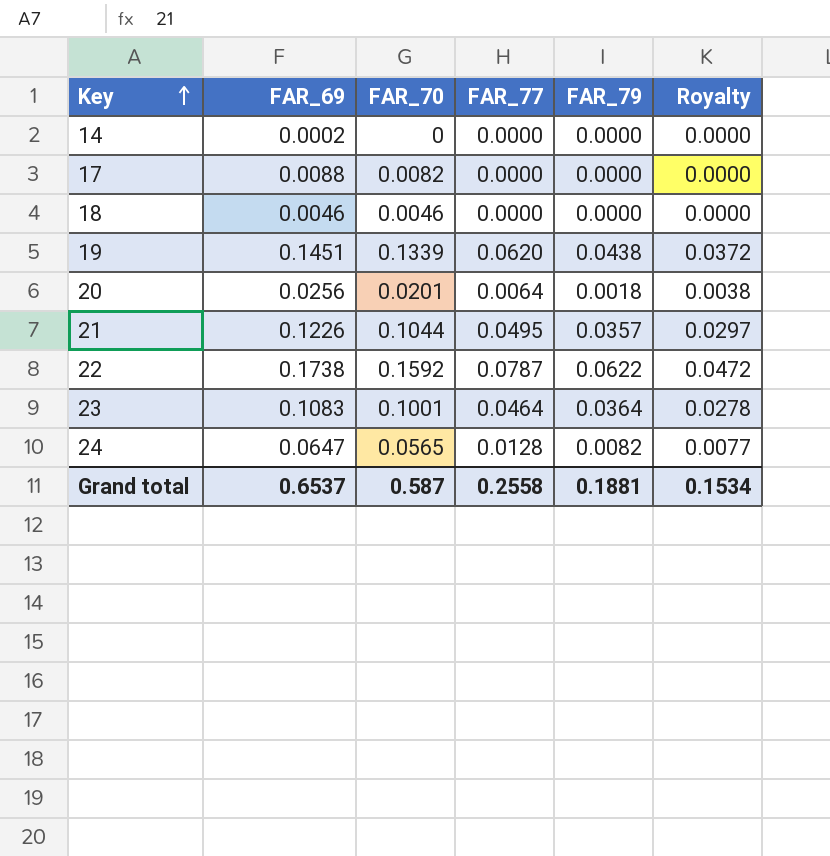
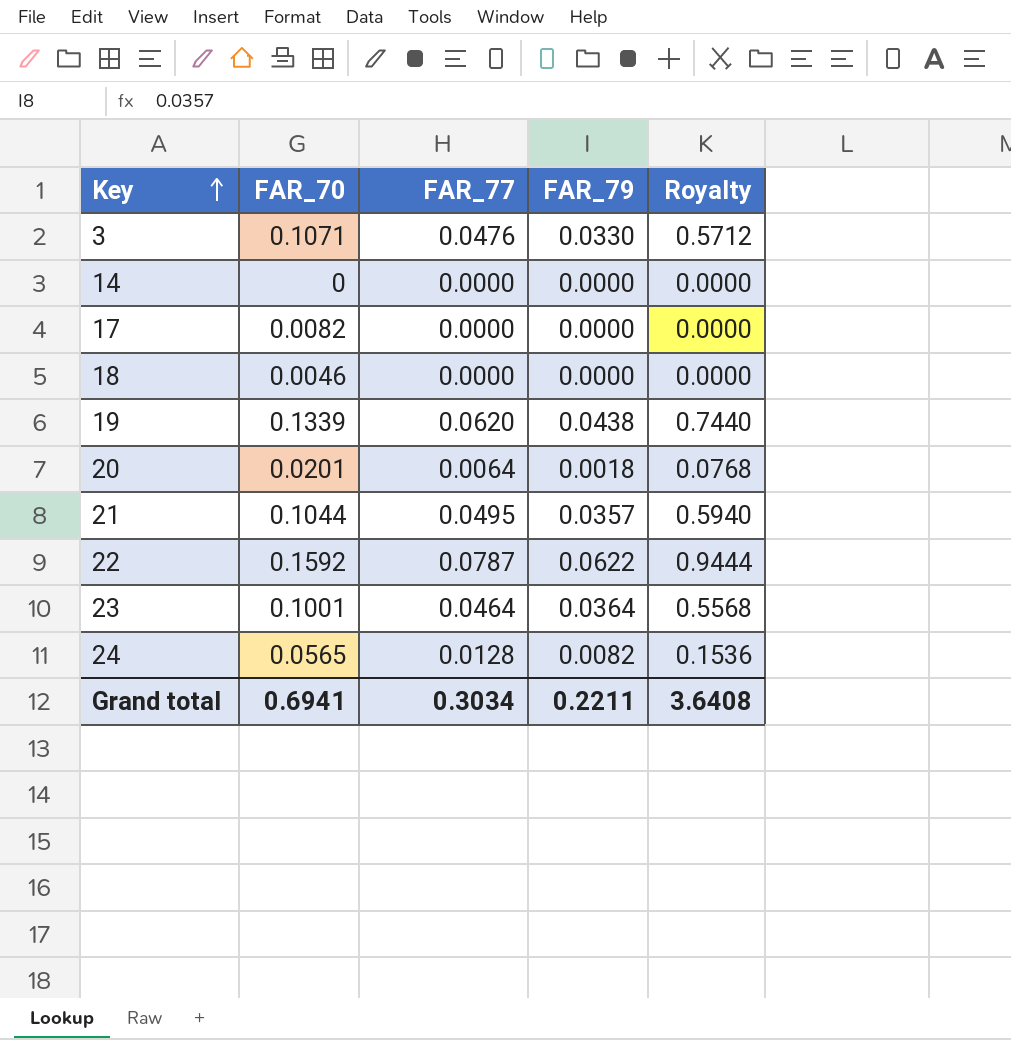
column FAR_69 | position: 2 -> none
column Royalty | formula: [FAR_77] * 0.6 -> [FAR_77] * 12
row 3: none -> 0.1071 | 0.0476 | 0.0330 | 0.5712
Grand total | FAR_70: 0.587 -> 0.6941
Grand total | FAR_77: 0.2558 -> 0.3034
Grand total | FAR_79: 0.1881 -> 0.2211
Grand total | Royalty: 0.1534 -> 3.6408

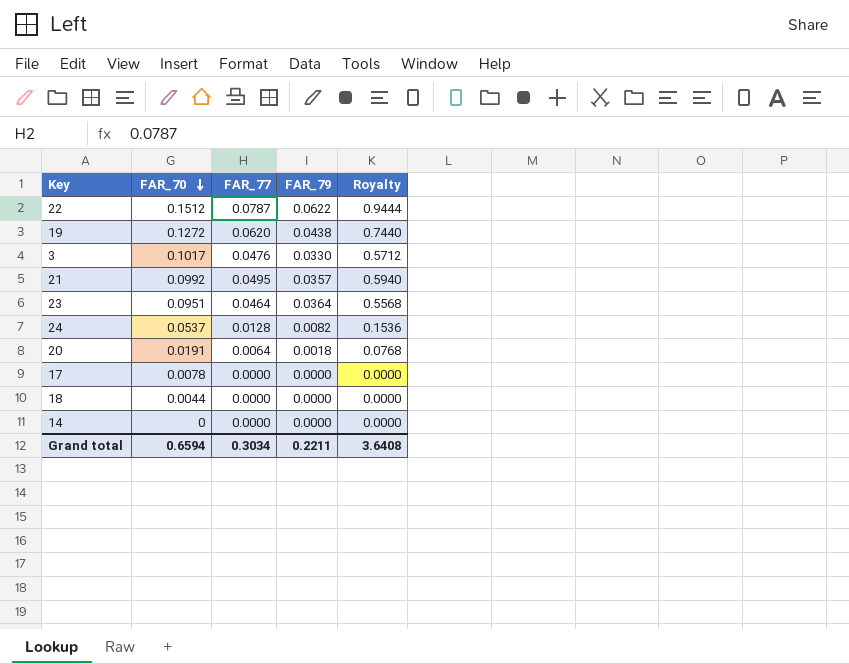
row order: Key ascending -> FAR_70 descending
22 | FAR_70: 0.1592 -> 0.1512
19 | FAR_70: 0.1339 -> 0.1272
3 | FAR_70: 0.1071 -> 0.1017
21 | FAR_70: 0.1044 -> 0.0992
23 | FAR_70: 0.1001 -> 0.0951
24 | FAR_70: 0.0565 -> 0.0537
20 | FAR_70: 0.0201 -> 0.0191
17 | FAR_70: 0.0082 -> 0.0078
18 | FAR_70: 0.0046 -> 0.0044
Grand total | FAR_70: 0.6941 -> 0.6594

